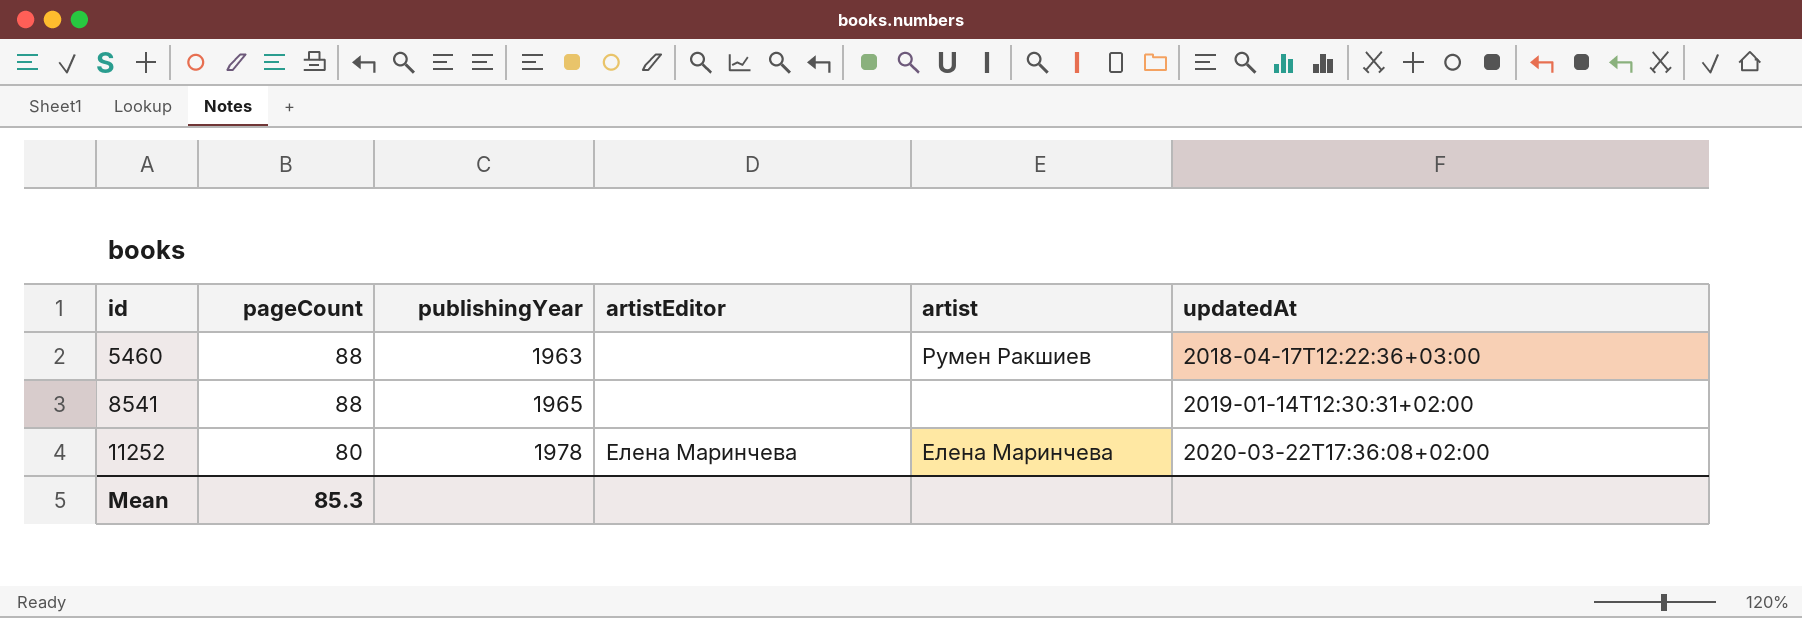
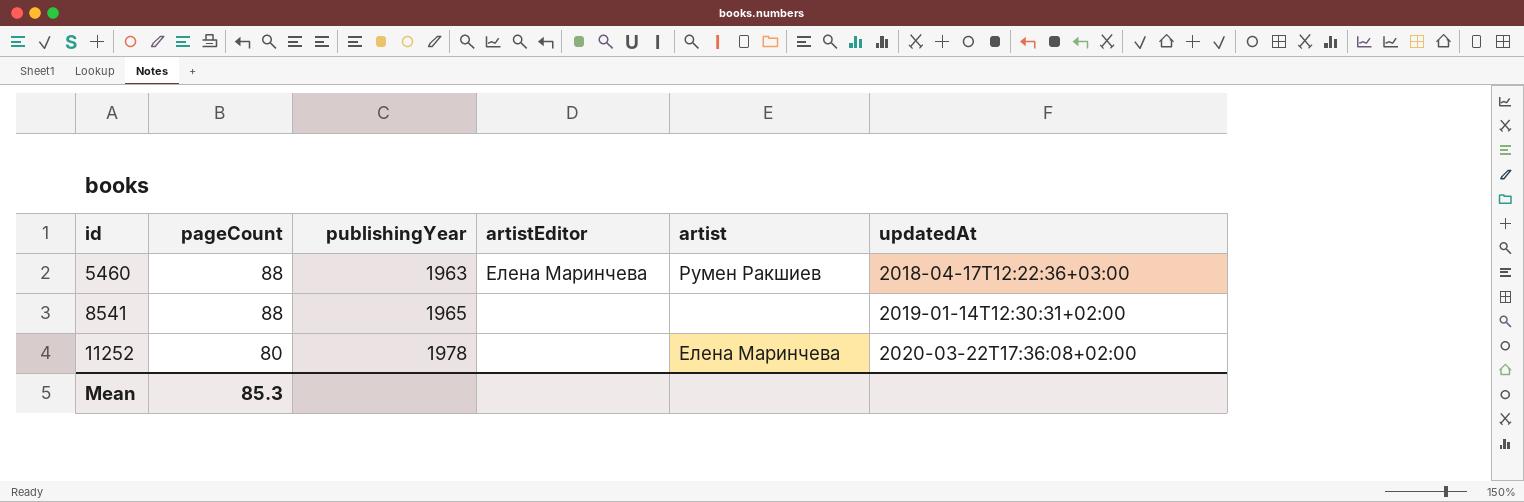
5460 | artistEditor: none -> Елена Маринчева
11252 | artistEditor: Елена Маринчева -> none

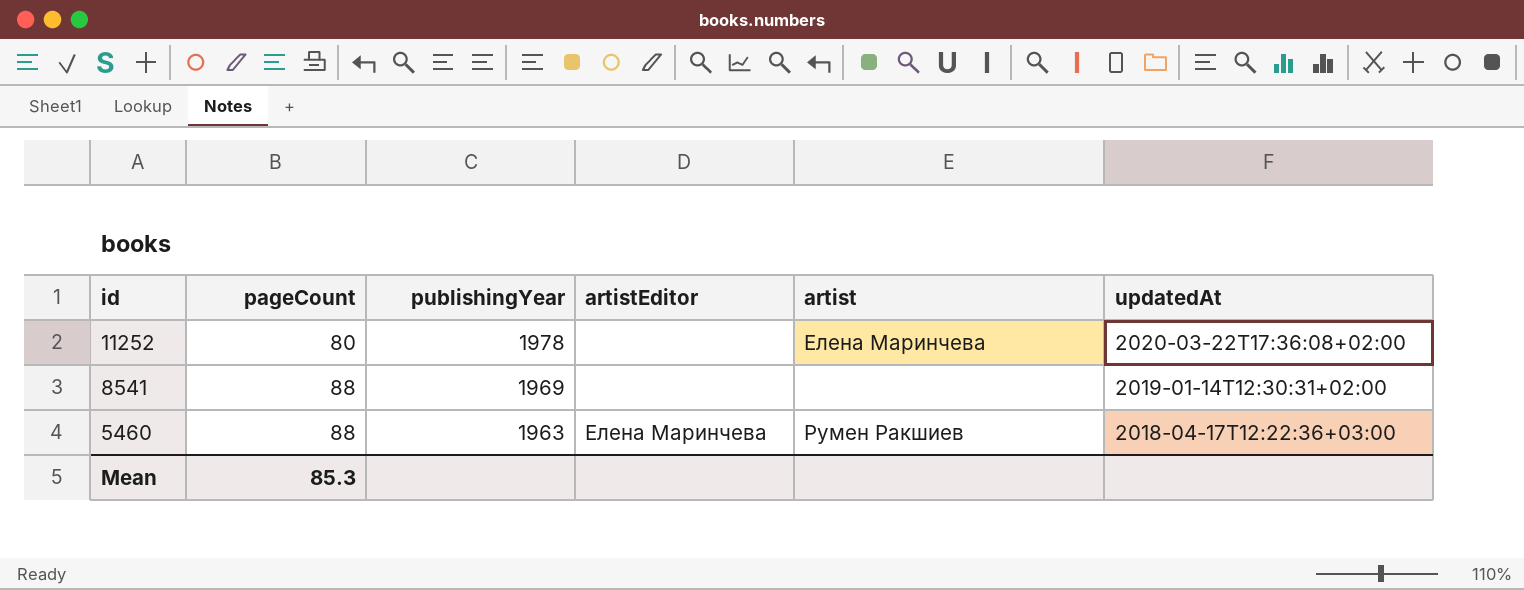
row order: id ascending -> id descending
8541 | publishingYear: 1965 -> 1969

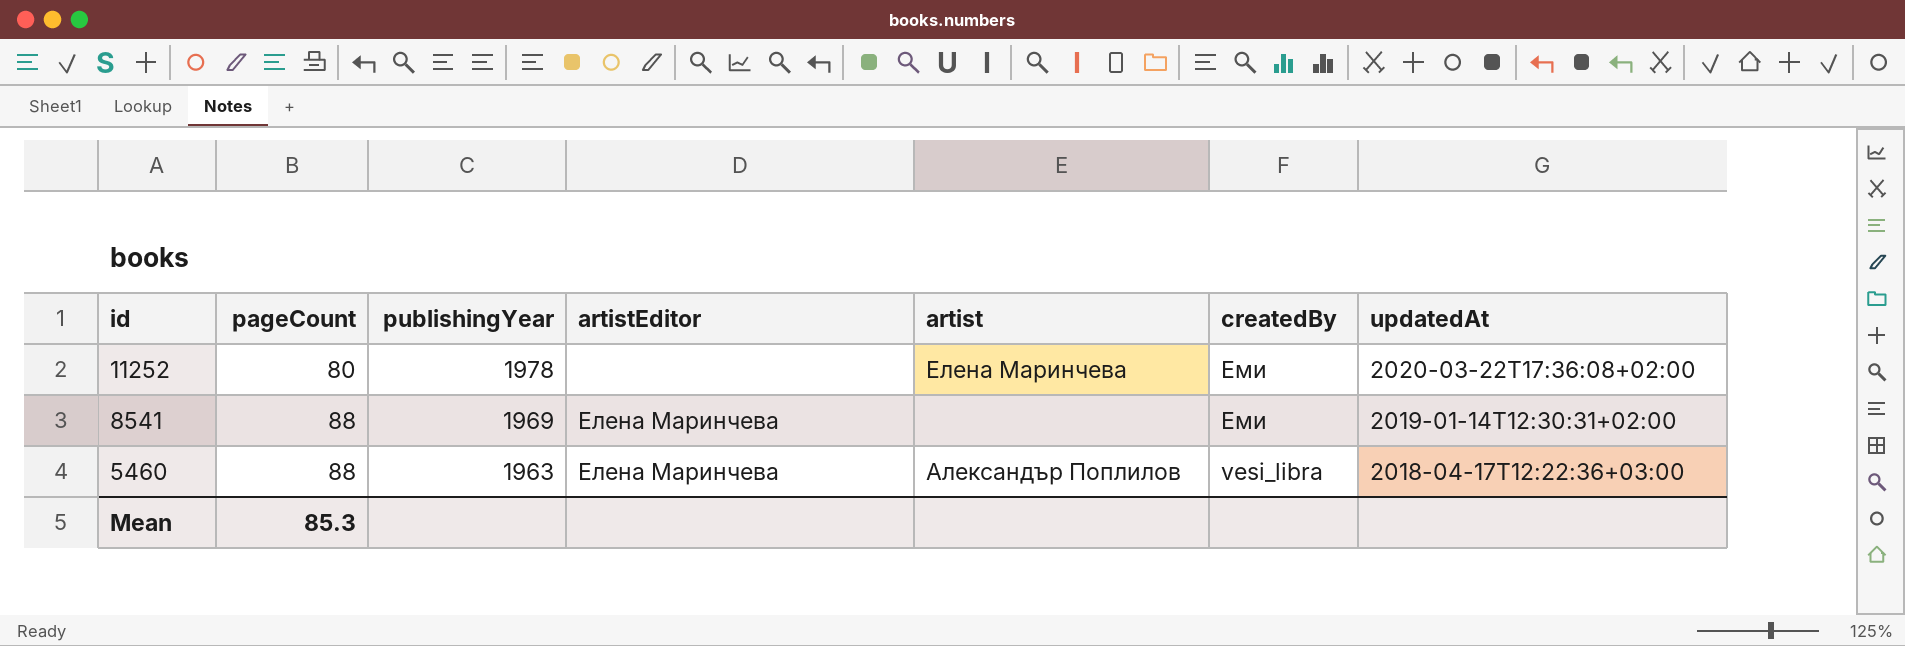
column createdBy | position: none -> 6
8541 | artistEditor: none -> Елена Маринчева
5460 | artist: Румен Ракшиев -> Александър Поплилов

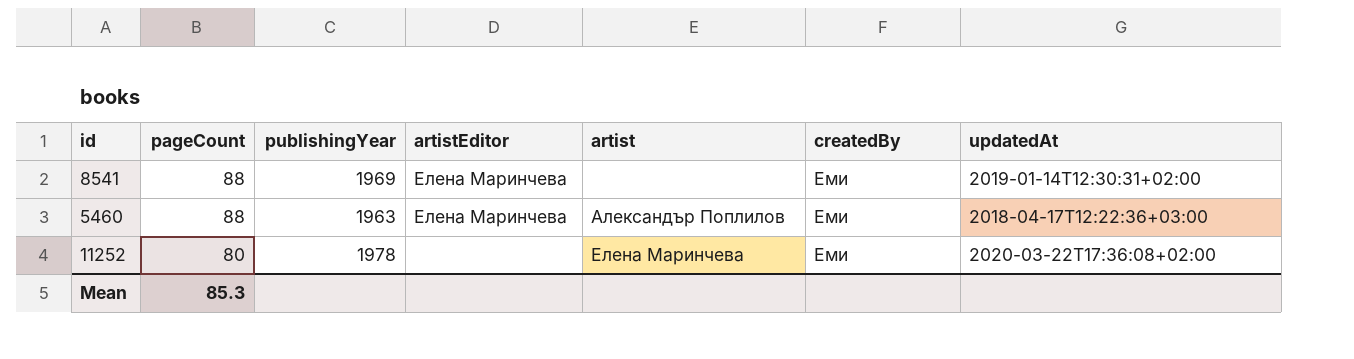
row order: id descending -> pageCount descending
5460 | createdBy: vesi_libra -> Еми

